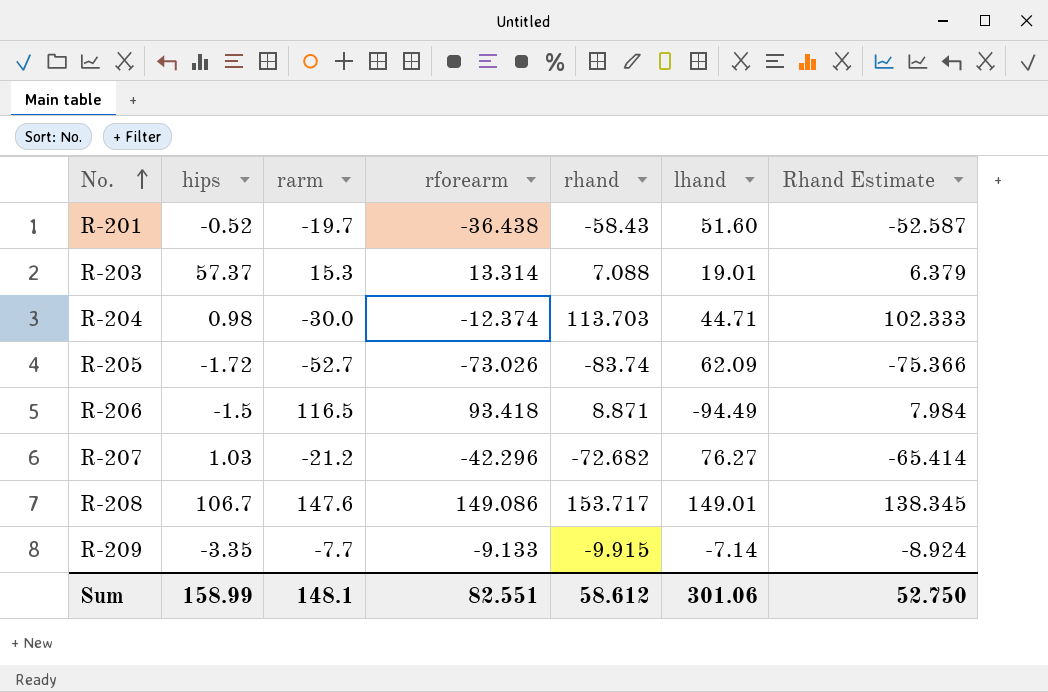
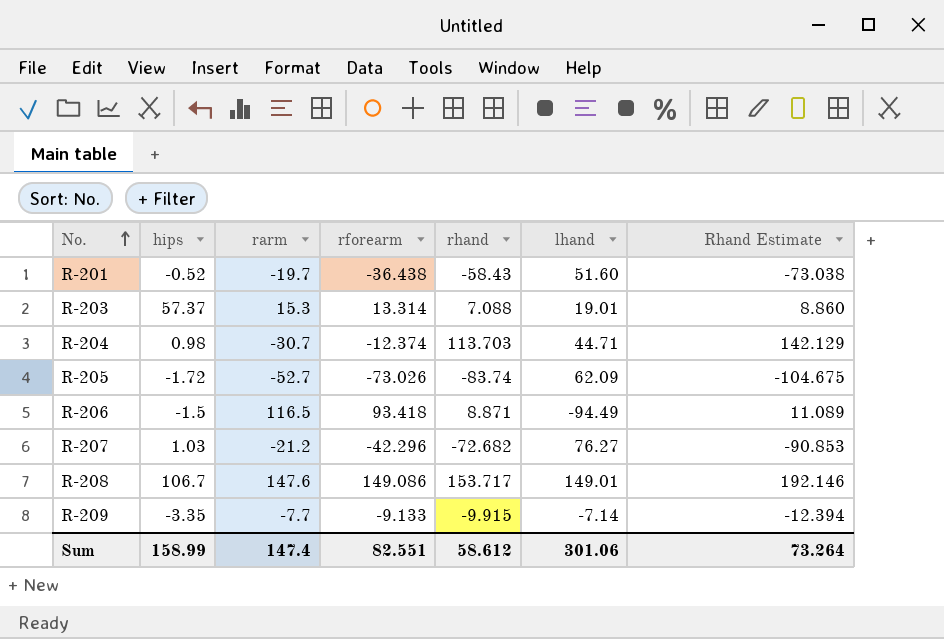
column Rhand Estimate | formula: [rhand] * 0.9 -> [rhand] * 1.25
R-204 | rarm: -30.0 -> -30.7
Sum | rarm: 148.1 -> 147.4
Sum | Rhand Estimate: 52.750 -> 73.264

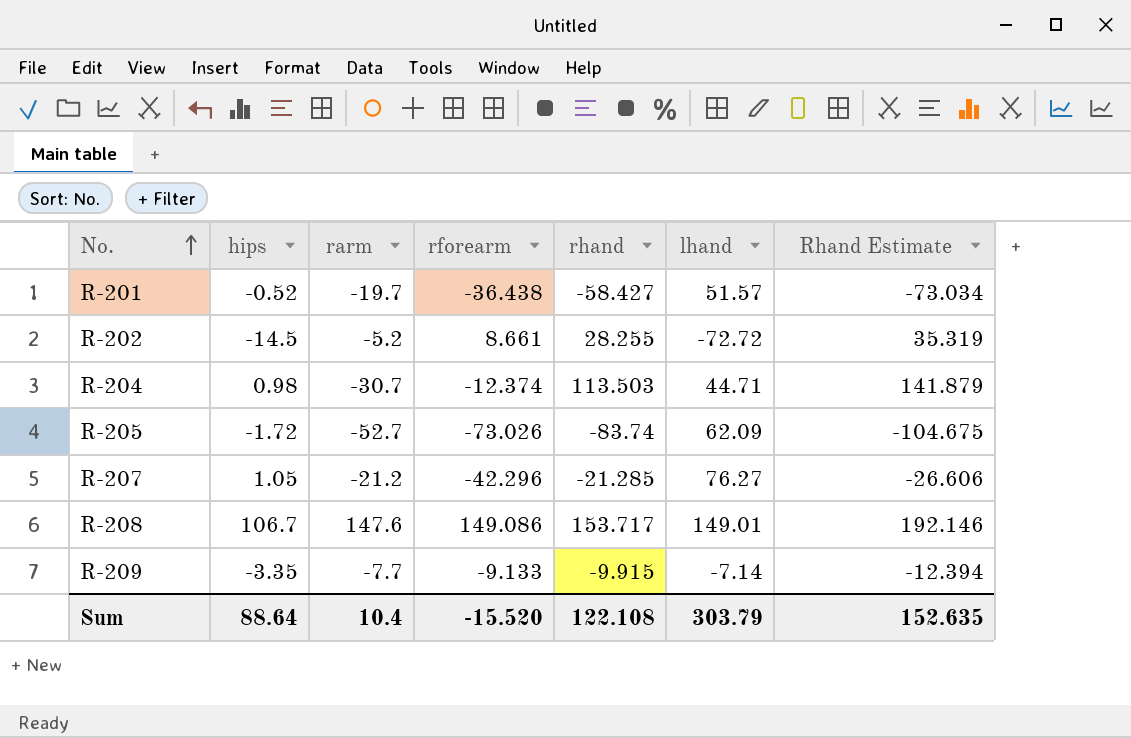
row R-203: 57.37 | 15.3 | 13.314 | 7.088 | 19.01 | 8.860 -> none
row R-206: -1.5 | 116.5 | 93.418 | 8.871 | -94.49 | 11.089 -> none
R-201 | rhand: -58.43 -> -58.427
R-201 | lhand: 51.60 -> 51.57
R-201 | Rhand Estimate: -73.038 -> -73.034
row R-202: none -> -14.5 | -5.2 | 8.661 | 28.255 | -72.72 | 35.319
R-204 | rhand: 113.703 -> 113.503
R-204 | Rhand Estimate: 142.129 -> 141.879
R-207 | hips: 1.03 -> 1.05
R-207 | rhand: -72.682 -> -21.285
R-207 | Rhand Estimate: -90.853 -> -26.606
Sum | hips: 158.99 -> 88.64
Sum | rarm: 147.4 -> 10.4
Sum | rforearm: 82.551 -> -15.520
Sum | rhand: 58.612 -> 122.108
Sum | lhand: 301.06 -> 303.79
Sum | Rhand Estimate: 73.264 -> 152.635

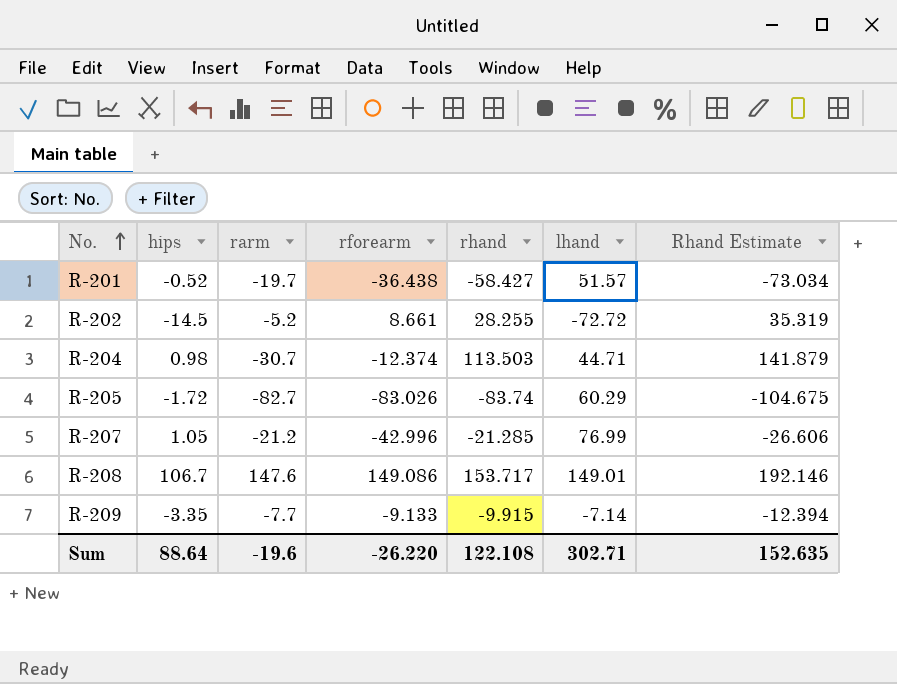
R-205 | rarm: -52.7 -> -82.7
R-205 | rforearm: -73.026 -> -83.026
R-205 | lhand: 62.09 -> 60.29
R-207 | rforearm: -42.296 -> -42.996
R-207 | lhand: 76.27 -> 76.99
Sum | rarm: 10.4 -> -19.6
Sum | rforearm: -15.520 -> -26.220
Sum | lhand: 303.79 -> 302.71

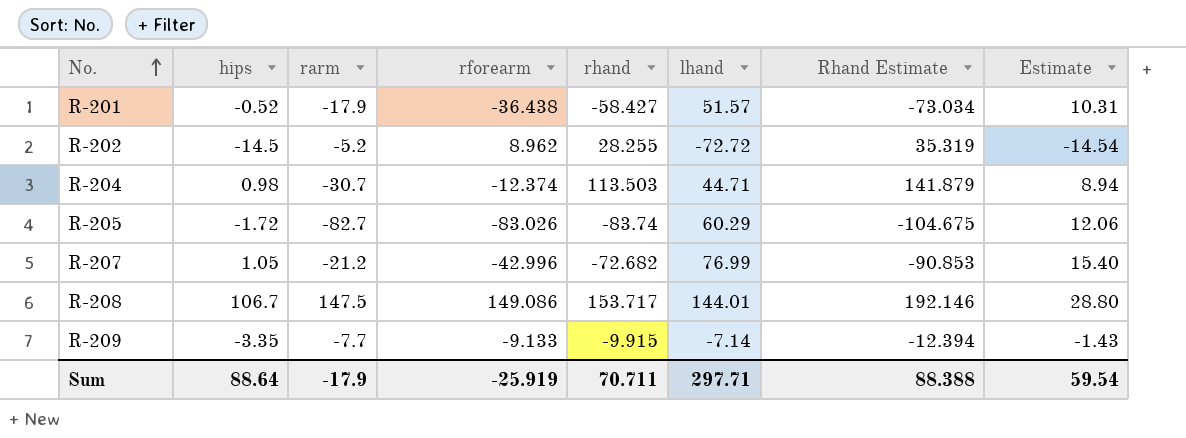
column Estimate | formula: none -> [lhand] * 0.2
R-201 | rarm: -19.7 -> -17.9
R-202 | rforearm: 8.661 -> 8.962
R-207 | rhand: -21.285 -> -72.682
R-207 | Rhand Estimate: -26.606 -> -90.853
R-208 | rarm: 147.6 -> 147.5
R-208 | lhand: 149.01 -> 144.01
Sum | rarm: -19.6 -> -17.9
Sum | rforearm: -26.220 -> -25.919
Sum | rhand: 122.108 -> 70.711
Sum | lhand: 302.71 -> 297.71
Sum | Rhand Estimate: 152.635 -> 88.388

